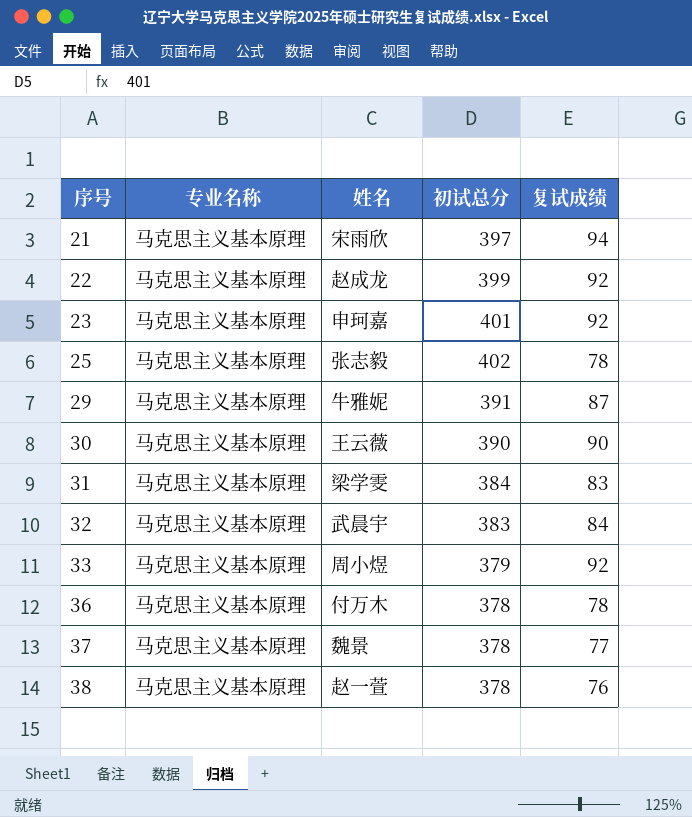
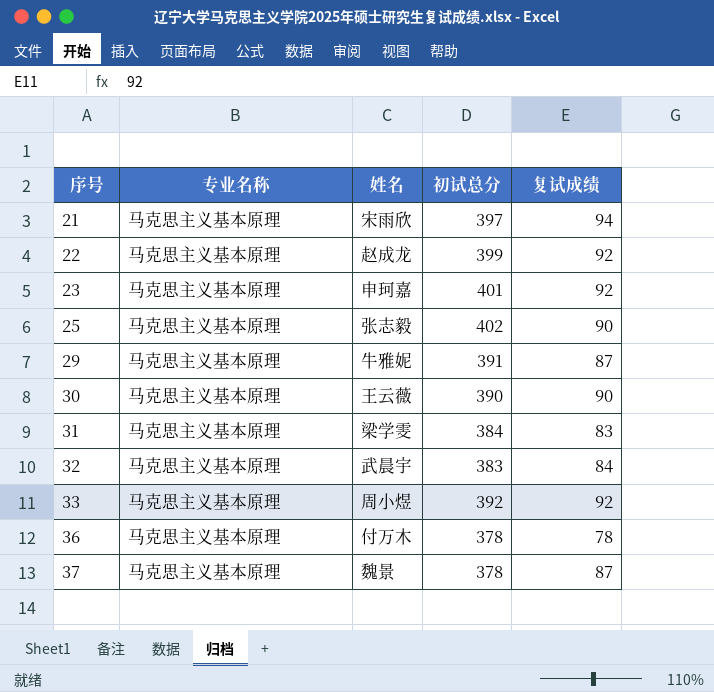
row 38: 马克思主义基本原理 | 赵一萱 | 378 | 76 -> none
25 | 复试成绩: 78 -> 90
33 | 初试总分: 379 -> 392
37 | 复试成绩: 77 -> 87

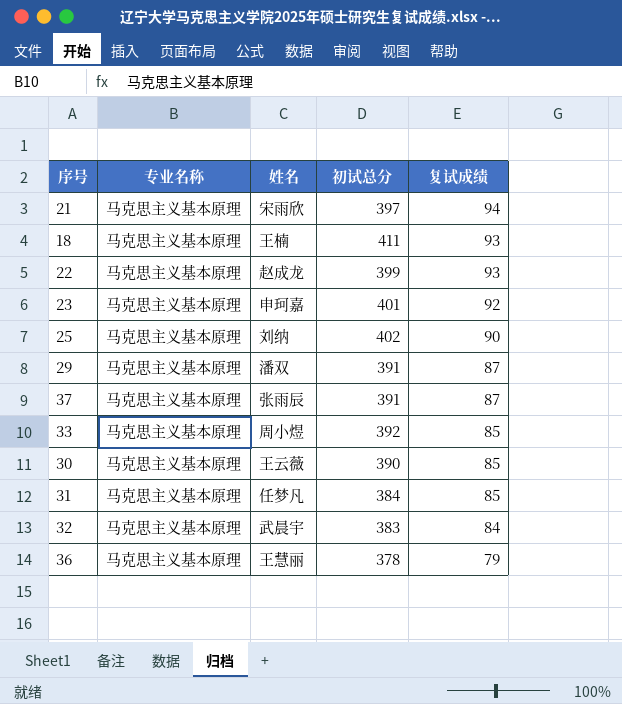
row order: 序号 ascending -> 复试成绩 descending
row 18: none -> 马克思主义基本原理 | 王楠 | 411 | 93
22 | 复试成绩: 92 -> 93
25 | 姓名: 张志毅 -> 刘纳
29 | 姓名: 牛雅妮 -> 潘双
37 | 姓名: 魏景 -> 张雨辰
37 | 初试总分: 378 -> 391
33 | 复试成绩: 92 -> 85
30 | 复试成绩: 90 -> 85
31 | 姓名: 梁学雯 -> 任梦凡
31 | 复试成绩: 83 -> 85
36 | 姓名: 付万木 -> 王慧丽
36 | 复试成绩: 78 -> 79

